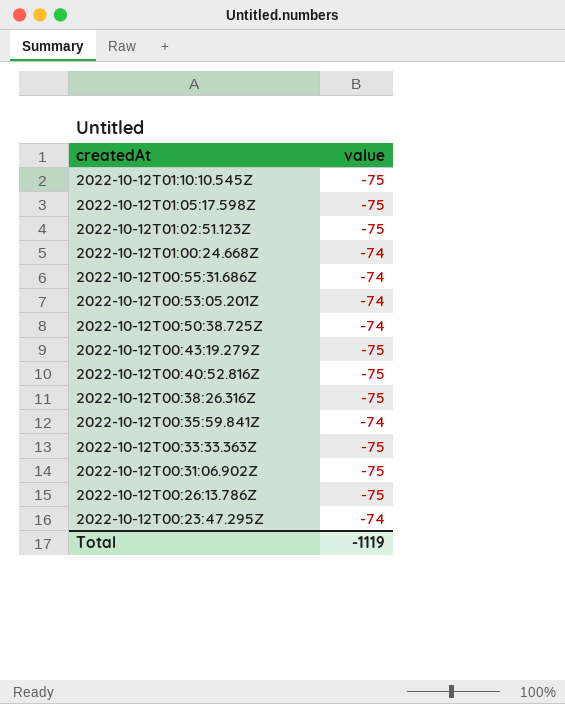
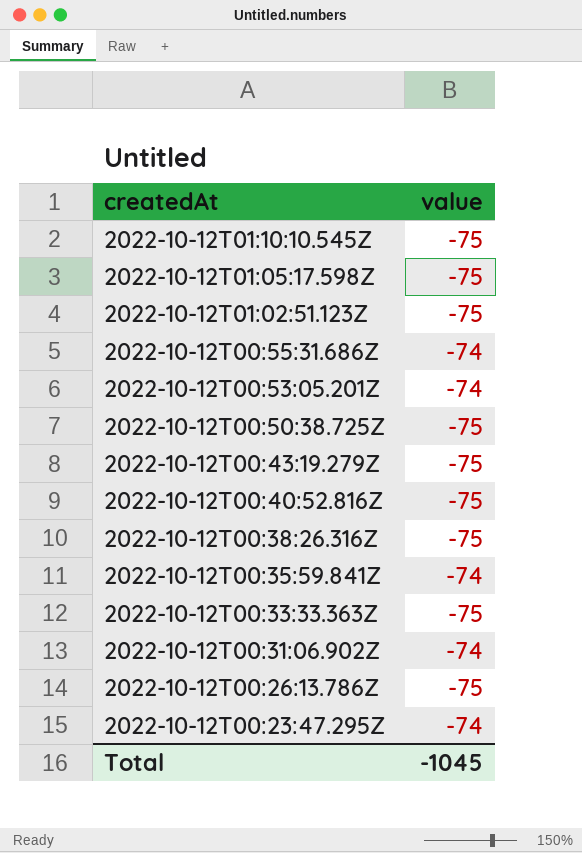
row 2022-10-12T01:00:24.668Z: -74 -> none
2022-10-12T00:50:38.725Z | value: -74 -> -75
2022-10-12T00:31:06.902Z | value: -75 -> -74
Total | value: -1119 -> -1045

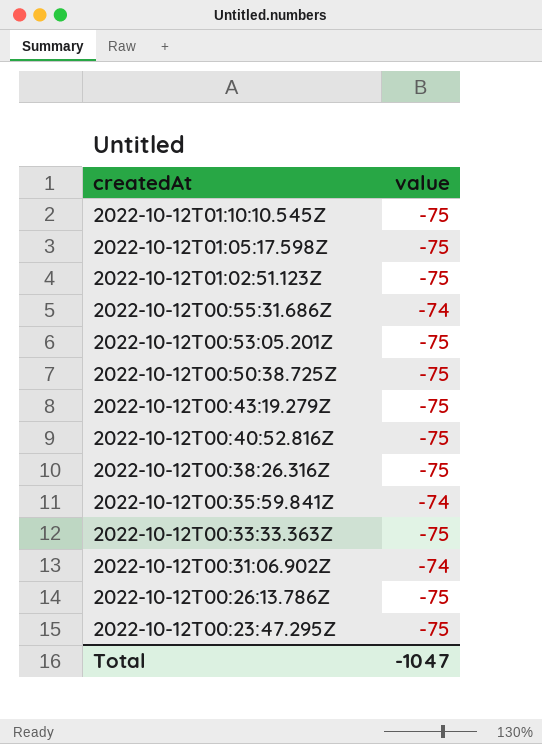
2022-10-12T00:53:05.201Z | value: -74 -> -75
2022-10-12T00:23:47.295Z | value: -74 -> -75
Total | value: -1045 -> -1047

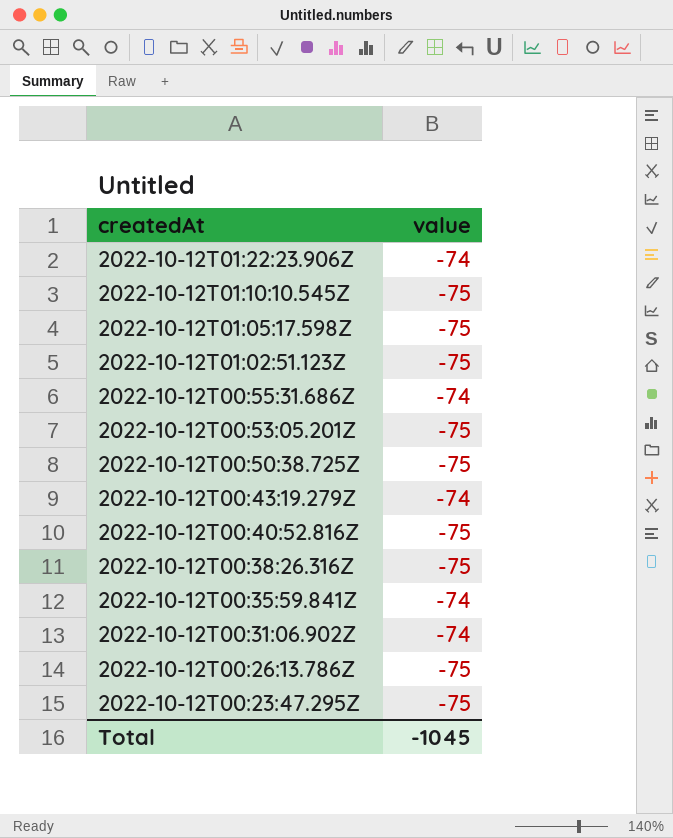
row 2022-10-12T00:33:33.363Z: -75 -> none
row 2022-10-12T01:22:23.906Z: none -> -74
2022-10-12T00:43:19.279Z | value: -75 -> -74
Total | value: -1047 -> -1045

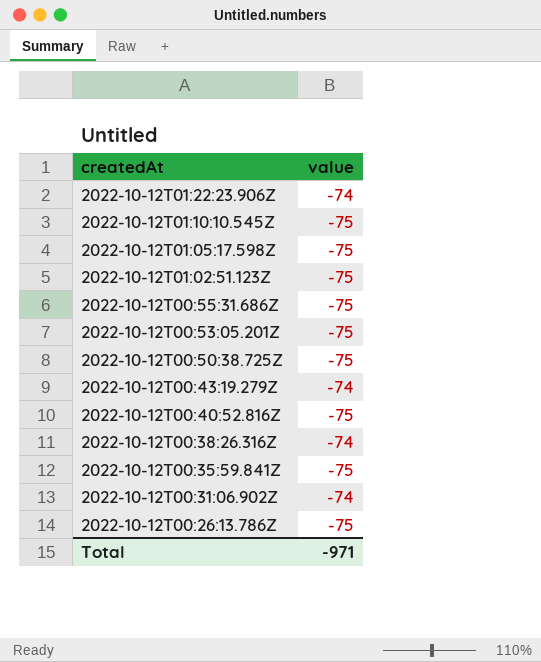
row 2022-10-12T00:23:47.295Z: -75 -> none
2022-10-12T00:55:31.686Z | value: -74 -> -75
2022-10-12T00:38:26.316Z | value: -75 -> -74
2022-10-12T00:35:59.841Z | value: -74 -> -75
Total | value: -1045 -> -971

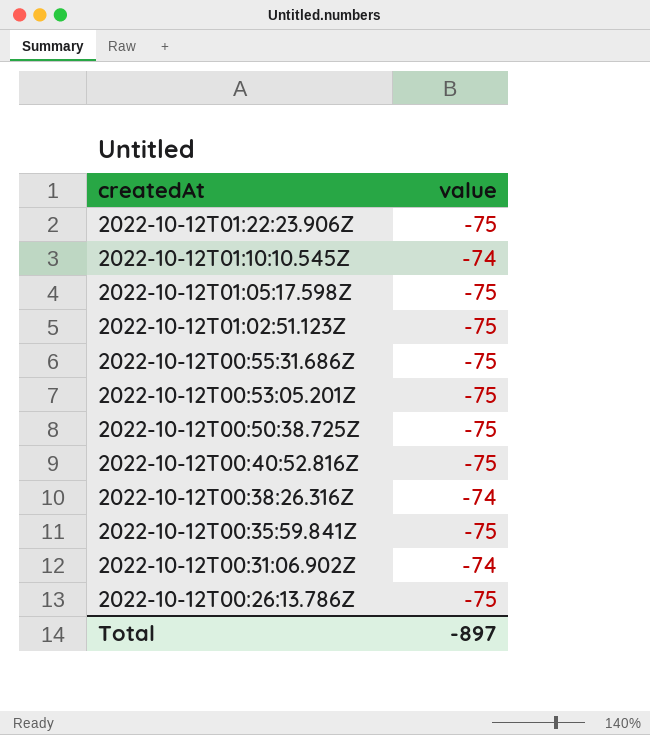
row 2022-10-12T00:43:19.279Z: -74 -> none
2022-10-12T01:22:23.906Z | value: -74 -> -75
2022-10-12T01:10:10.545Z | value: -75 -> -74
Total | value: -971 -> -897

